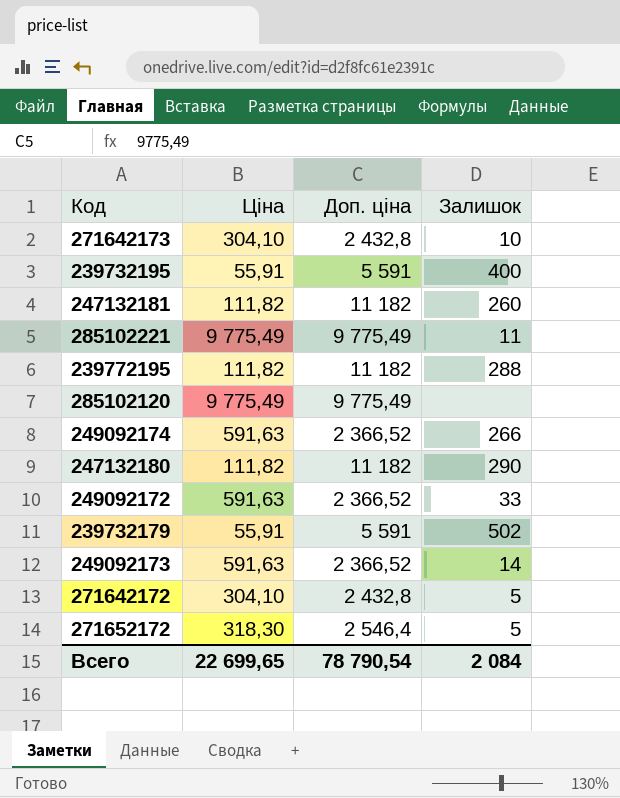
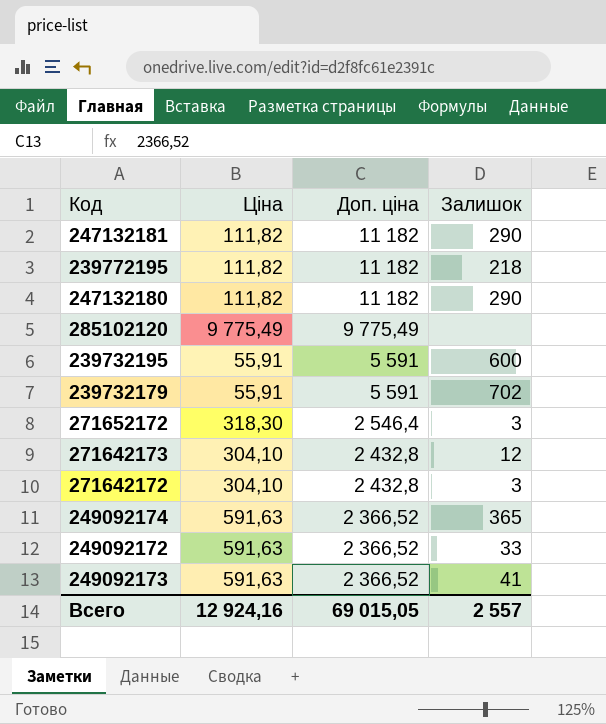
row order: none -> Доп. ціна descending
row 285102221: 9 775,49 | 9 775,49 | 11 -> none
247132181 | Залишок: 260 -> 290
239772195 | Залишок: 288 -> 218
239732195 | Залишок: 400 -> 600
239732179 | Залишок: 502 -> 702
271652172 | Залишок: 5 -> 3
271642173 | Залишок: 10 -> 12
271642172 | Залишок: 5 -> 3
249092174 | Залишок: 266 -> 365
249092173 | Залишок: 14 -> 41
Всего | Ціна: 22 699,65 -> 12 924,16
Всего | Доп. ціна: 78 790,54 -> 69 015,05
Всего | Залишок: 2 084 -> 2 557

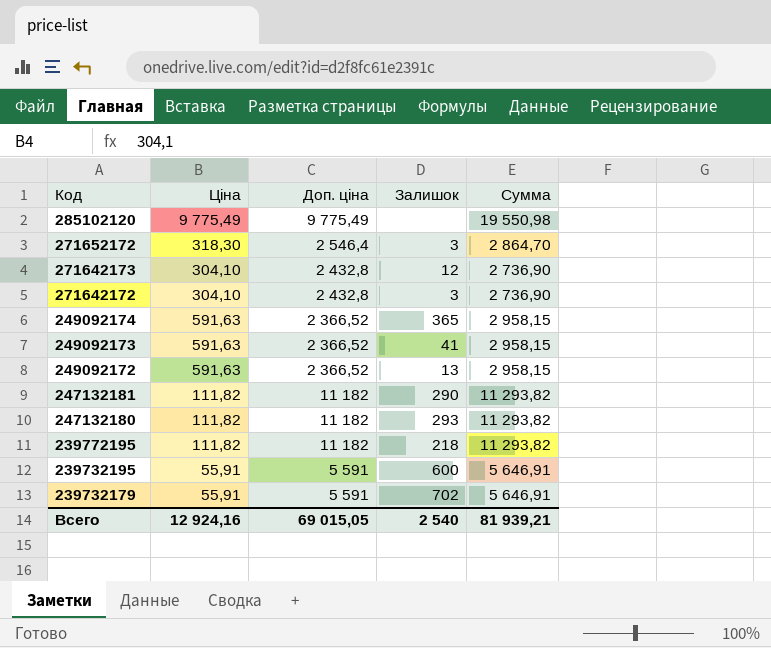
row order: Доп. ціна descending -> Код descending
column Сумма | formula: none -> [Ціна] + [Доп. ціна]
249092172 | Залишок: 33 -> 13
247132180 | Залишок: 290 -> 293
Всего | Залишок: 2 557 -> 2 540

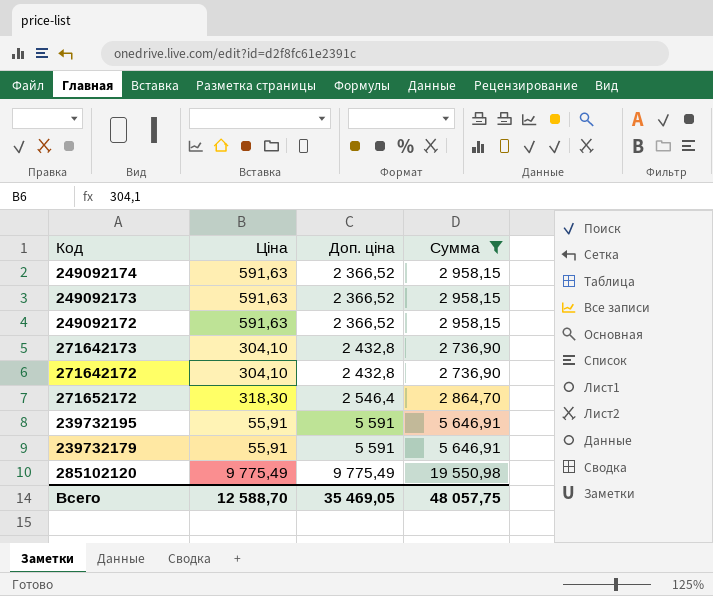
filter: none -> Сумма != 11 293,82
row order: Код descending -> Доп. ціна ascending
column Залишок | position: 4 -> none
Всего | Ціна: 12 924,16 -> 12 588,70
Всего | Доп. ціна: 69 015,05 -> 35 469,05
Всего | Сумма: 81 939,21 -> 48 057,75

